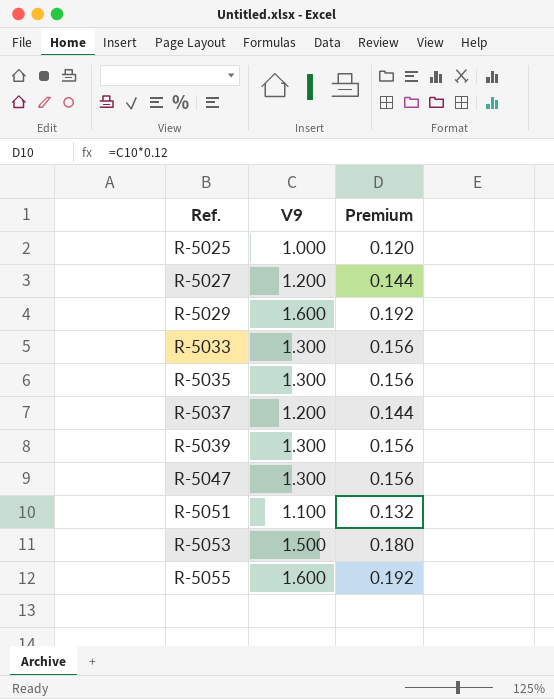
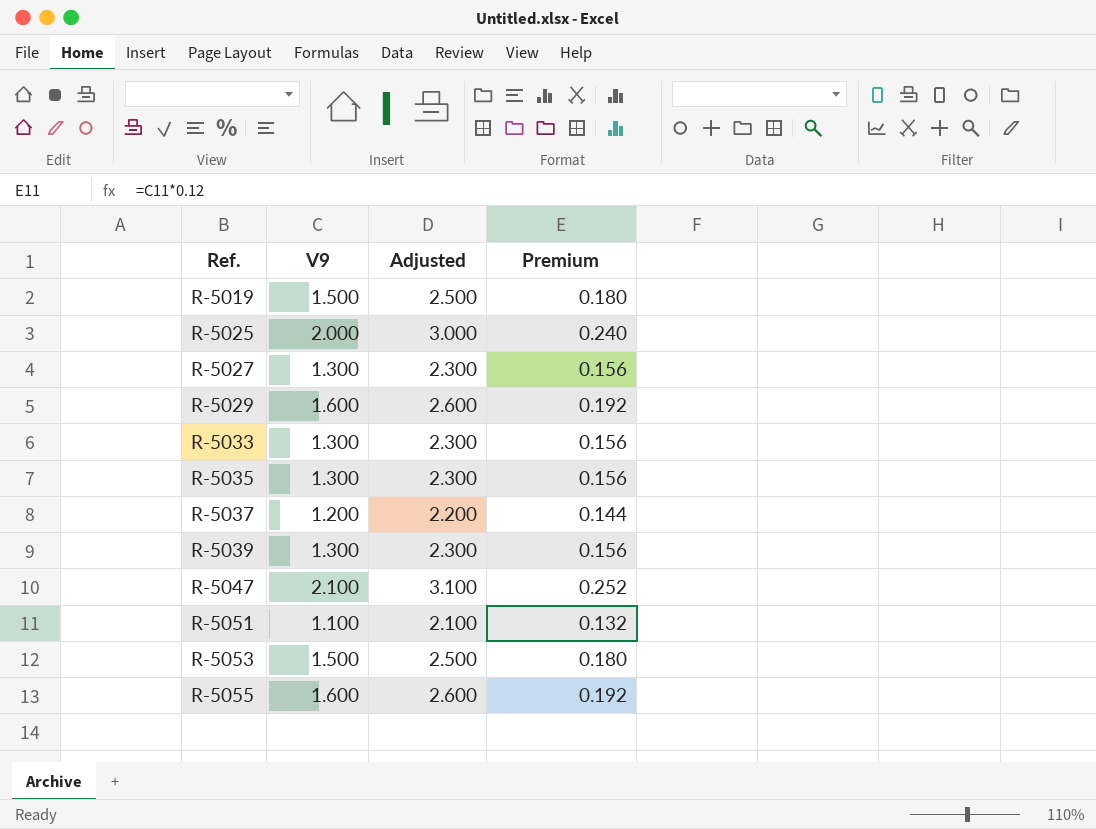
column Adjusted | formula: none -> [V9] + 1
row R-5019: none -> 1.500 | 2.500 | 0.180
R-5025 | V9: 1.000 -> 2.000
R-5025 | Premium: 0.120 -> 0.240
R-5027 | V9: 1.200 -> 1.300
R-5027 | Premium: 0.144 -> 0.156
R-5047 | V9: 1.300 -> 2.100
R-5047 | Premium: 0.156 -> 0.252

